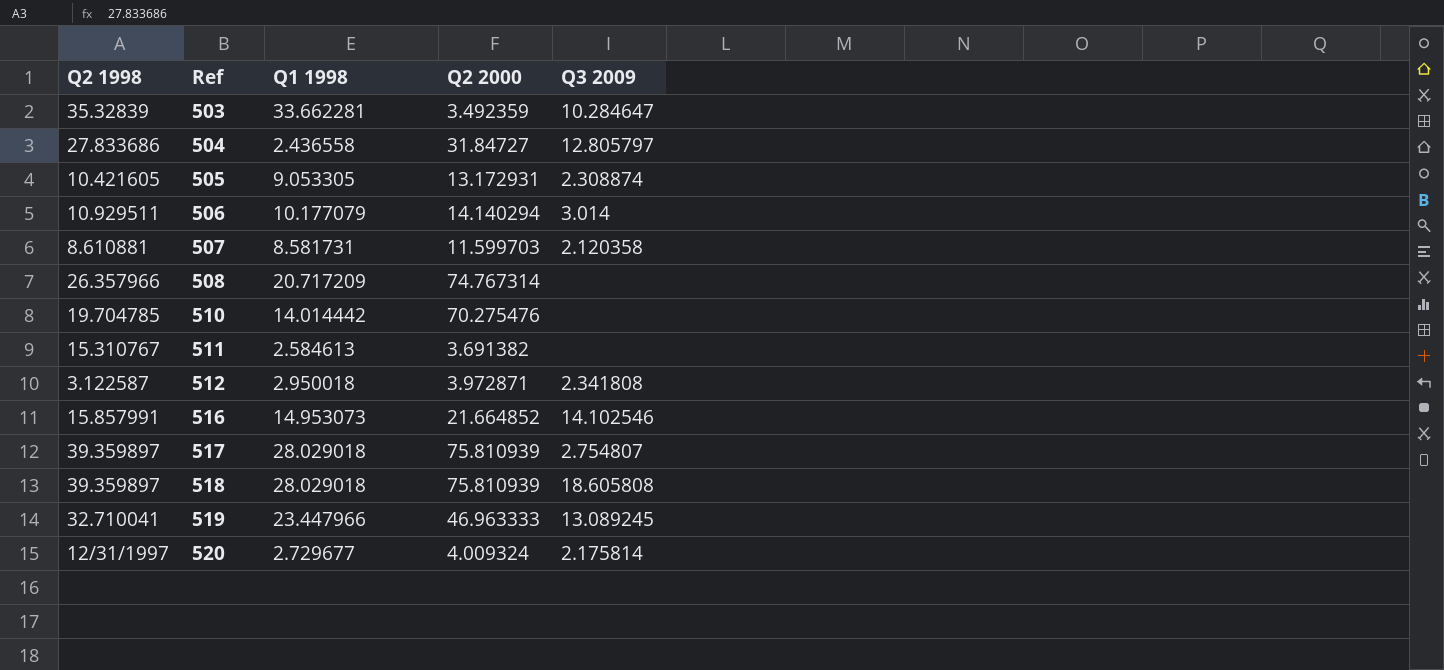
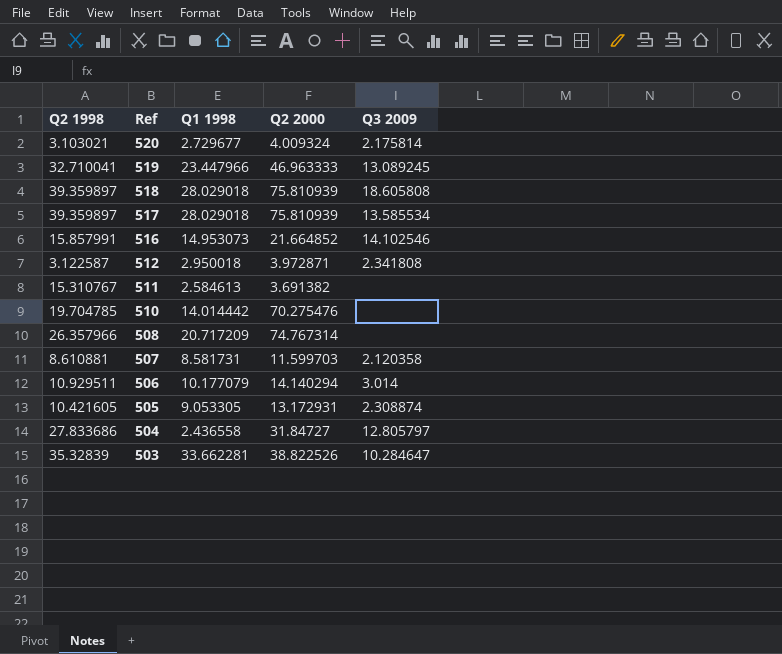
row order: Ref ascending -> Ref descending
520 | Q2 1998: 12/31/1997 -> 3.103021
517 | Q3 2009: 2.754807 -> 13.585534
503 | Q2 2000: 3.492359 -> 38.822526

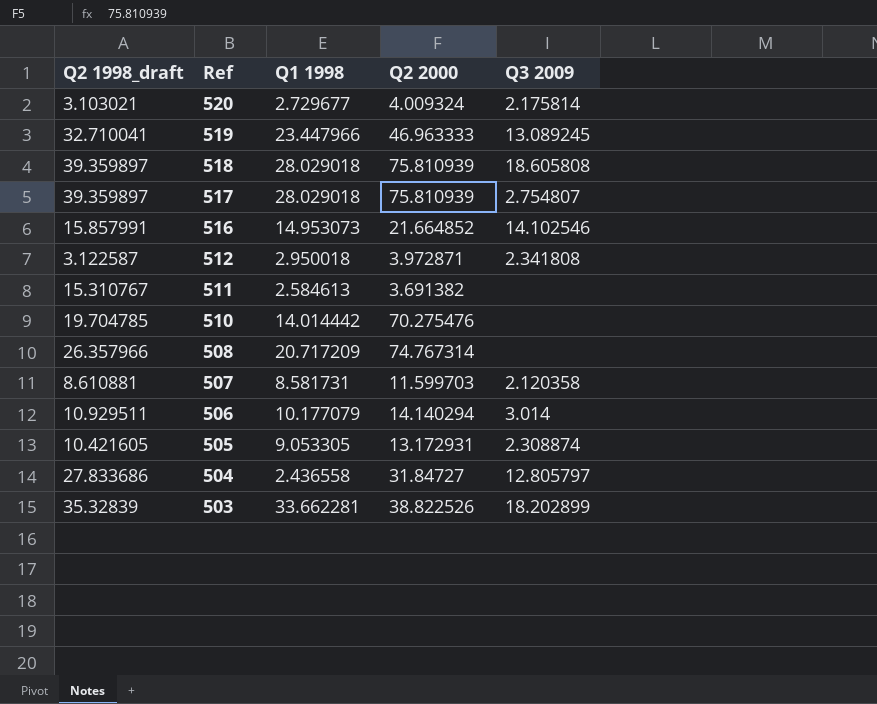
column name: Q2 1998 -> Q2 1998_draft
517 | Q3 2009: 13.585534 -> 2.754807
503 | Q3 2009: 10.284647 -> 18.202899

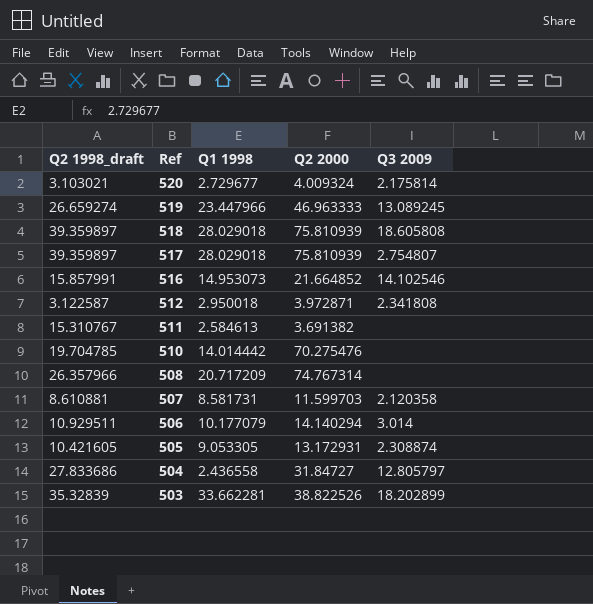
519 | Q2 1998_draft: 32.710041 -> 26.659274

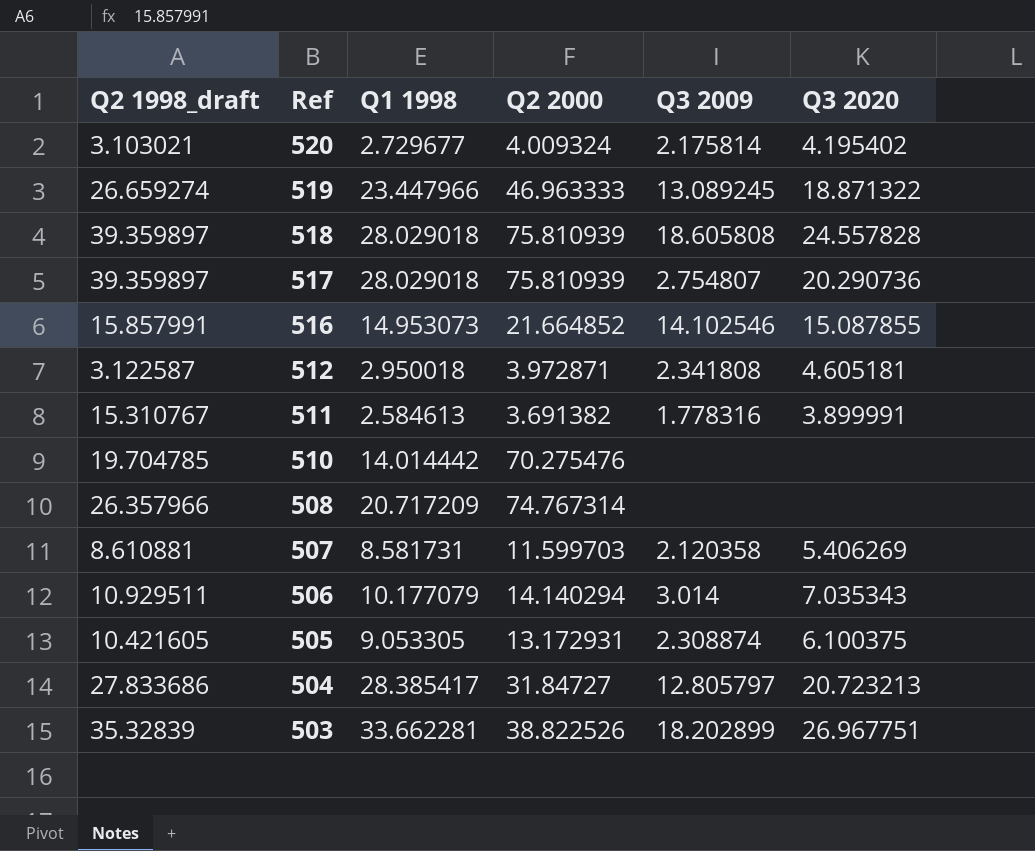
column Q3 2020 | position: none -> 6
511 | Q3 2009: none -> 1.778316
504 | Q1 1998: 2.436558 -> 28.385417

